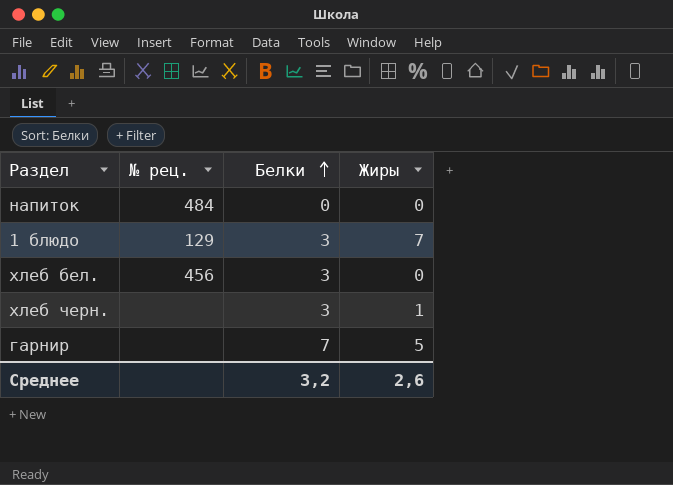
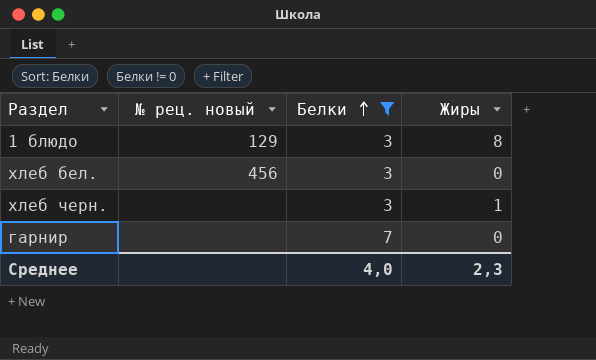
filter: none -> Белки != 0
column name: № рец. -> № рец. новый
1 блюдо | Жиры: 7 -> 8
гарнир | Жиры: 5 -> 0
Среднее | Белки: 3,2 -> 4,0
Среднее | Жиры: 2,6 -> 2,3

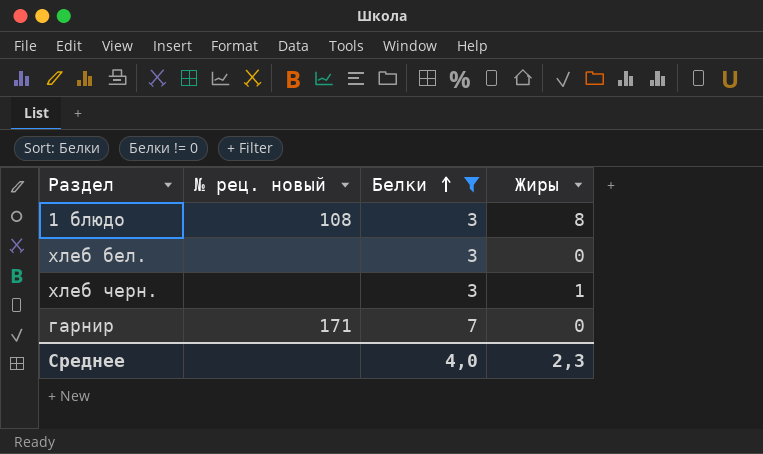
1 блюдо | № рец. новый: 129 -> 108
хлеб бел. | № рец. новый: 456 -> none
гарнир | № рец. новый: none -> 171

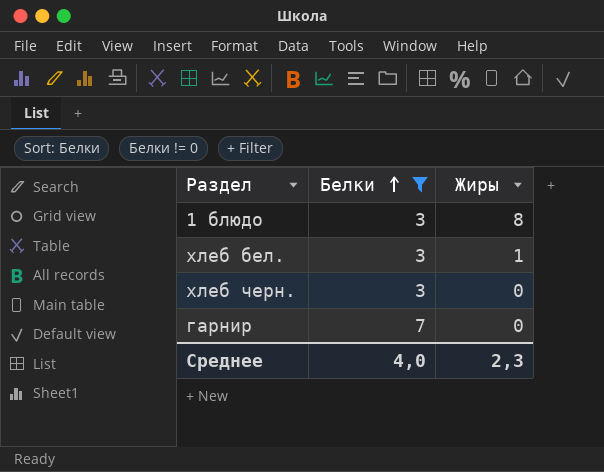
column № рец. новый | position: 2 -> none
хлеб бел. | Жиры: 0 -> 1
хлеб черн. | Жиры: 1 -> 0

